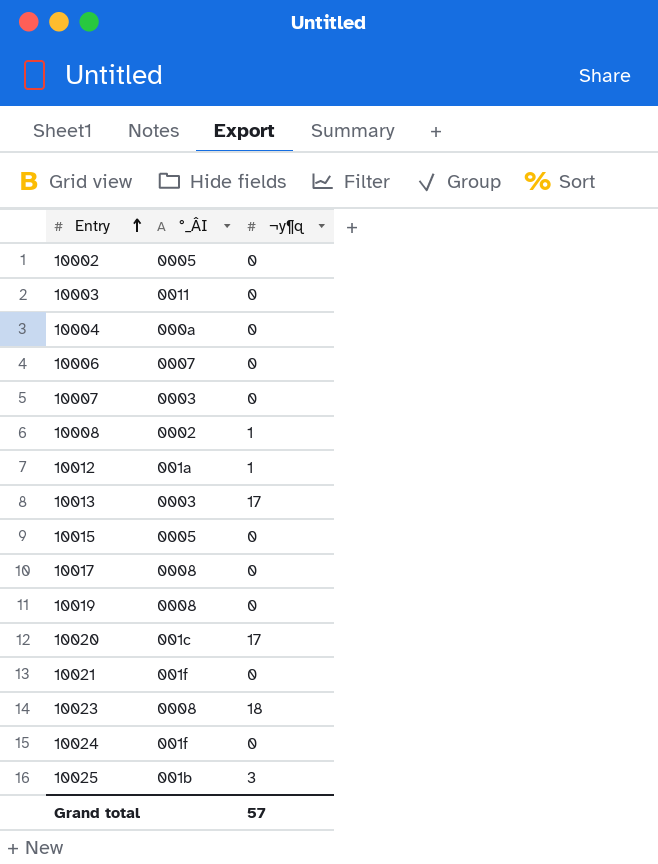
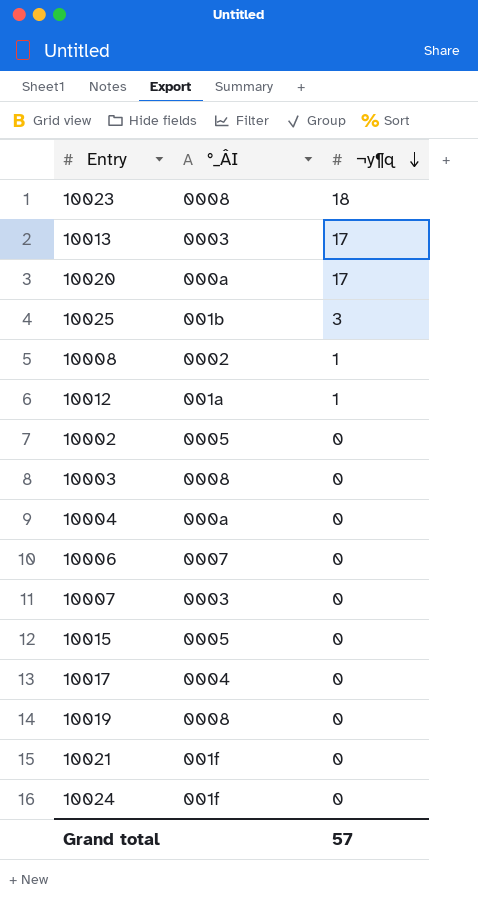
row order: Entry ascending -> ¬y¶q descending
10020 | °_ÂI: 001c -> 000a
10003 | °_ÂI: 0011 -> 0008
10017 | °_ÂI: 0008 -> 0004

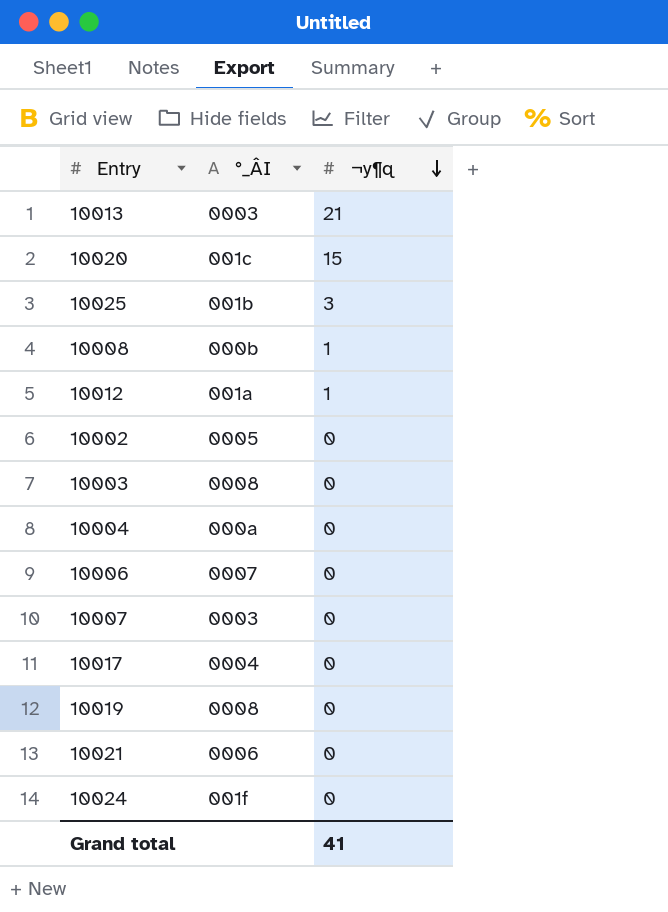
row 10023: 0008 | 18 -> none
row 10015: 0005 | 0 -> none
10013 | ¬y¶q: 17 -> 21
10020 | °_ÂI: 000a -> 001c
10020 | ¬y¶q: 17 -> 15
10008 | °_ÂI: 0002 -> 000b
10021 | °_ÂI: 001f -> 0006
Grand total | ¬y¶q: 57 -> 41

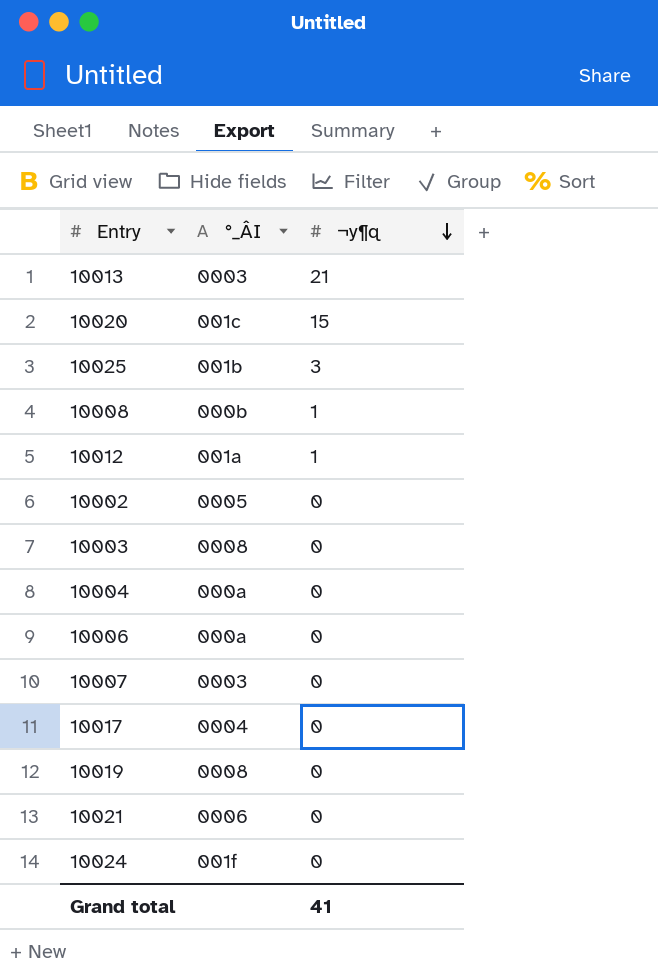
10006 | °_ÂI: 0007 -> 000a

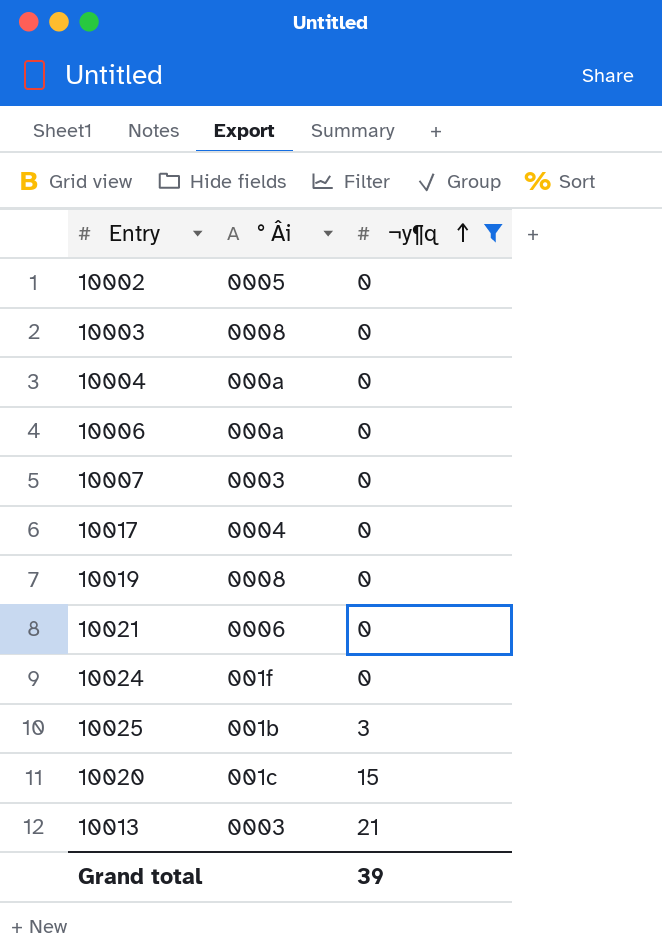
filter: none -> ¬y¶q != 1
row order: ¬y¶q descending -> ¬y¶q ascending
column name: °_ÂI -> ° Âi
Grand total | ¬y¶q: 41 -> 39

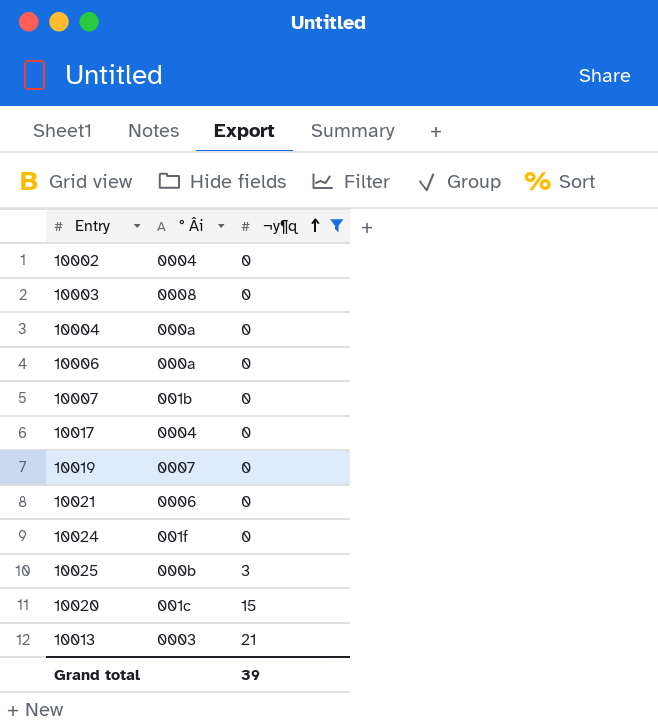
10002 | ° Âi: 0005 -> 0004
10007 | ° Âi: 0003 -> 001b
10019 | ° Âi: 0008 -> 0007
10025 | ° Âi: 001b -> 000b

